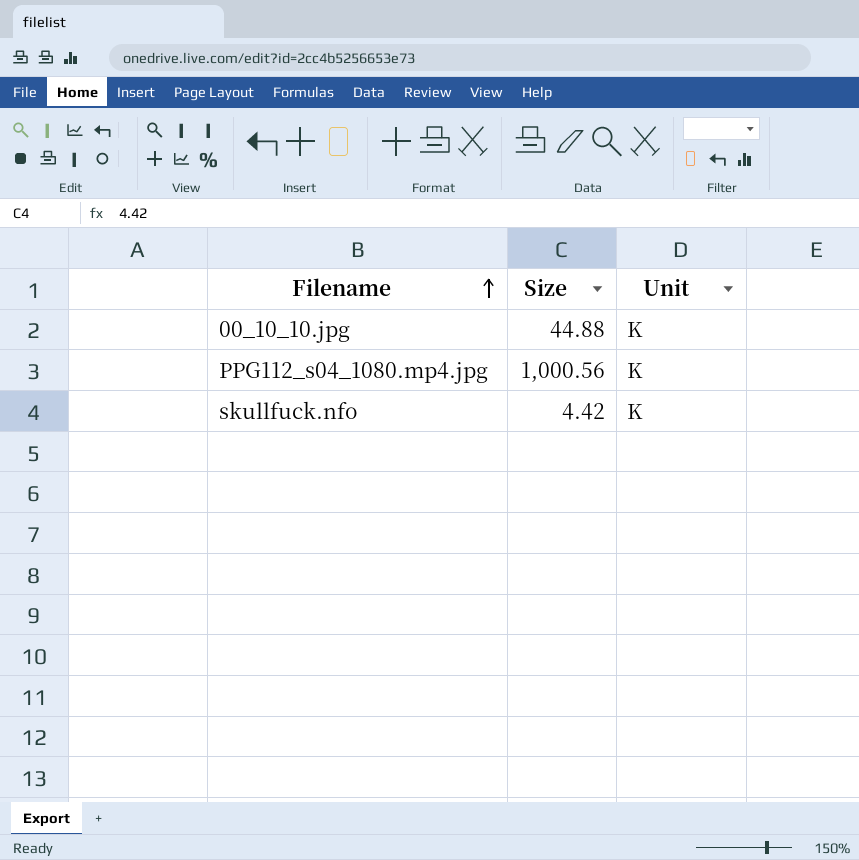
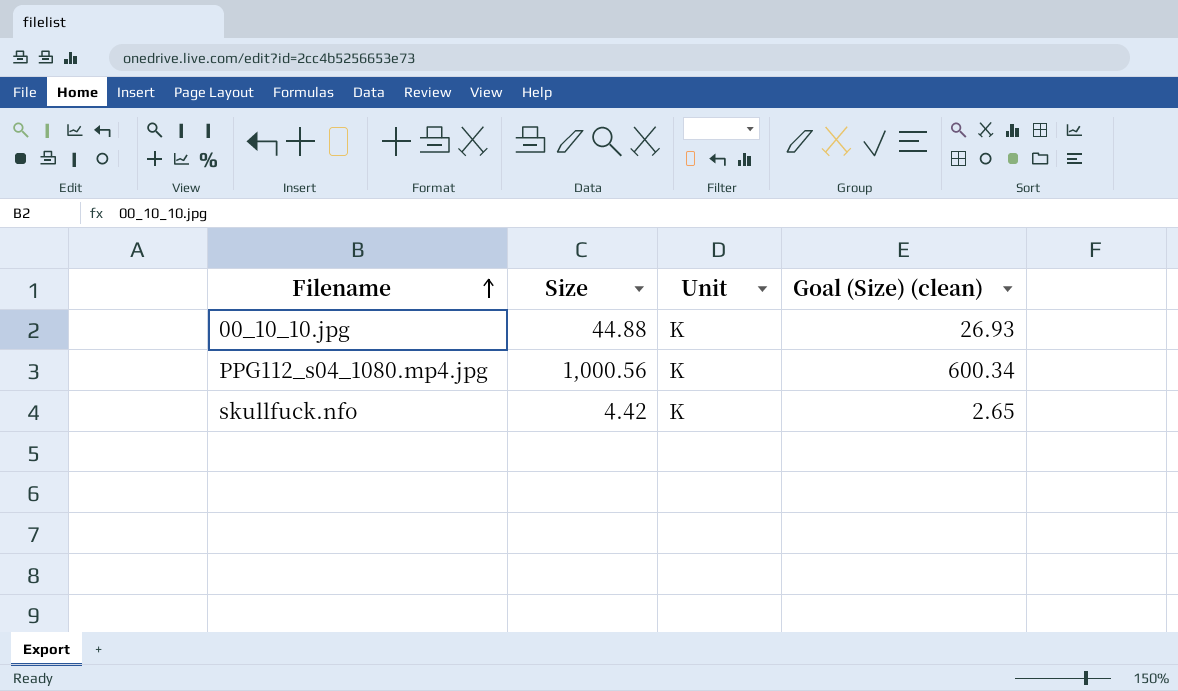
column Goal (Size) (clean) | formula: none -> [Size] * 0.6

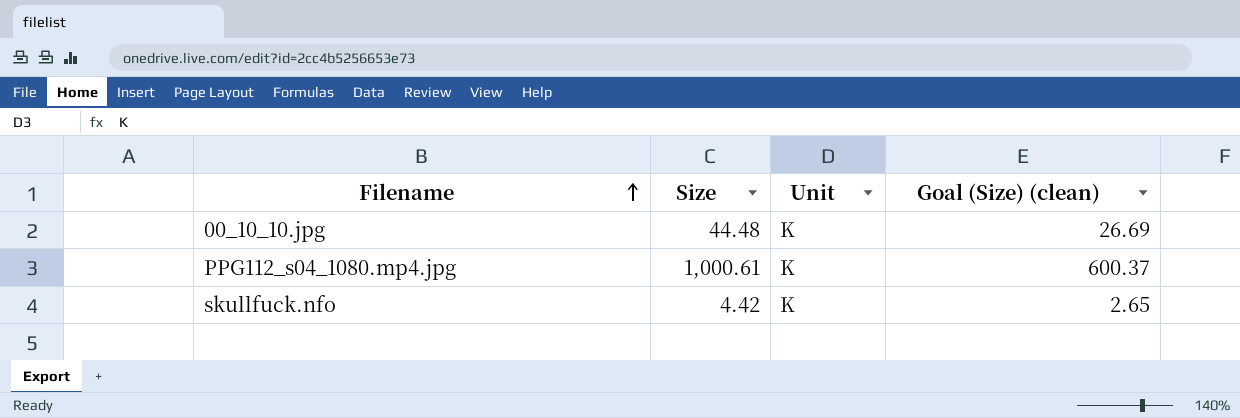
00_10_10.jpg | Size: 44.88 -> 44.48
00_10_10.jpg | Goal (Size) (clean): 26.93 -> 26.69
PPG112_s04_1080.mp4.jpg | Size: 1,000.56 -> 1,000.61
PPG112_s04_1080.mp4.jpg | Goal (Size) (clean): 600.34 -> 600.37

